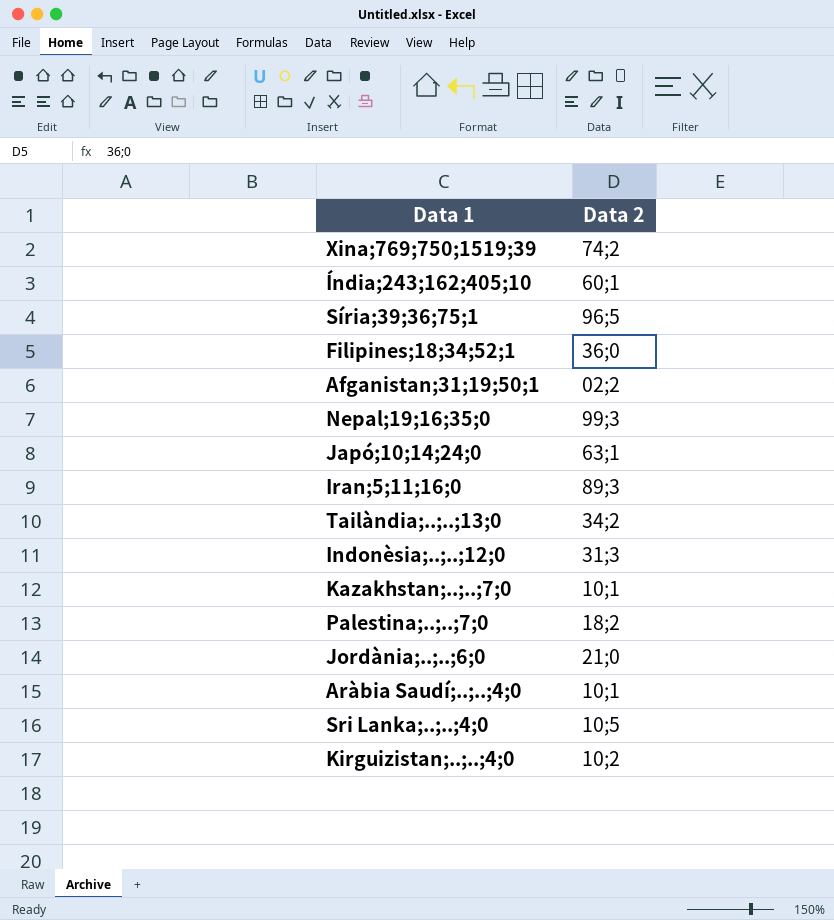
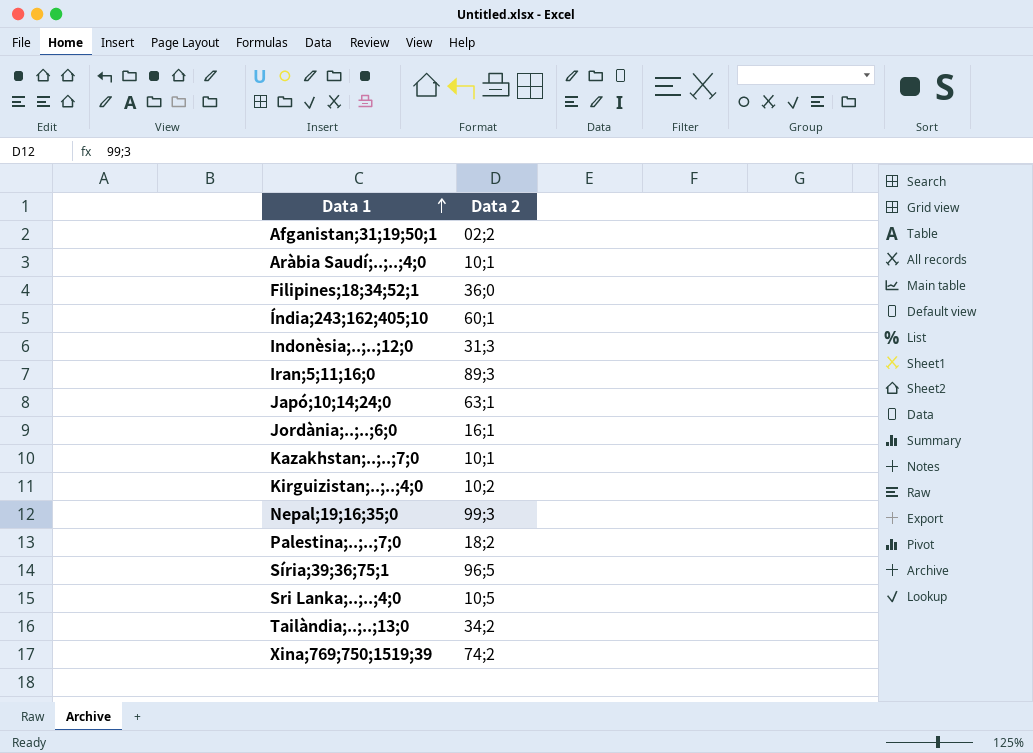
row order: none -> Data 1 ascending
Jordània;..;..;6;0 | Data 2: 21;0 -> 16;1

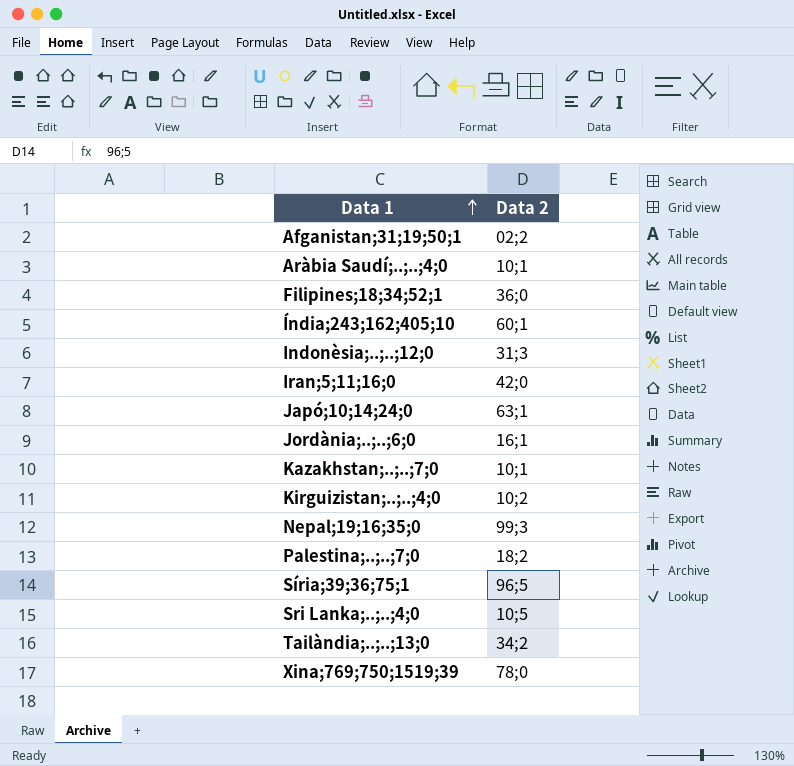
Iran;5;11;16;0 | Data 2: 89;3 -> 42;0
Xina;769;750;1519;39 | Data 2: 74;2 -> 78;0

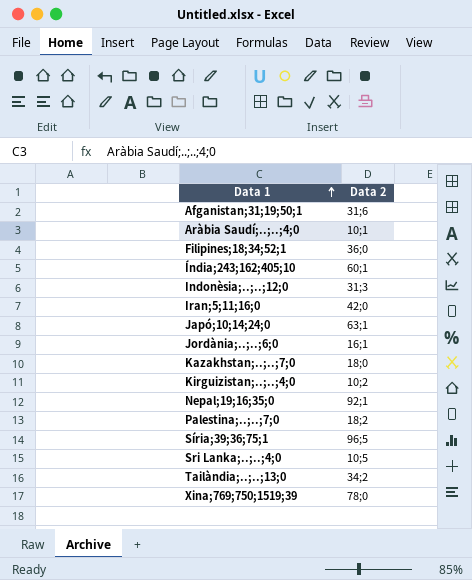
Afganistan;31;19;50;1 | Data 2: 02;2 -> 31;6
Kazakhstan;..;..;7;0 | Data 2: 10;1 -> 18;0
Nepal;19;16;35;0 | Data 2: 99;3 -> 92;1

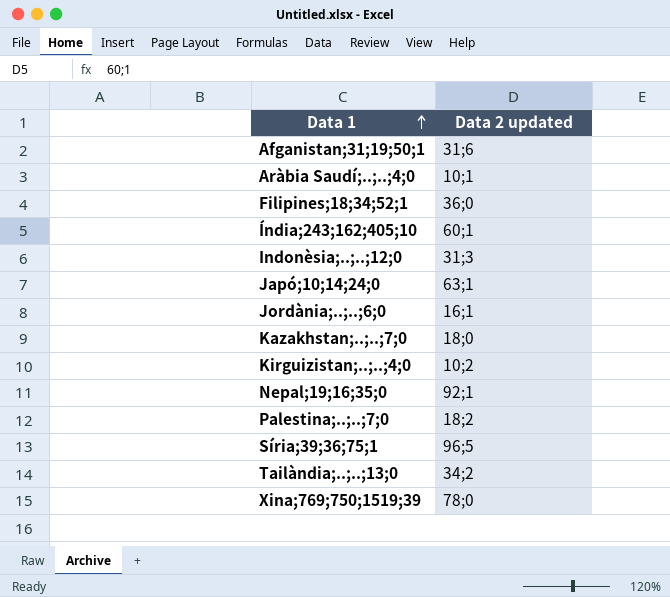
column name: Data 2 -> Data 2 updated
row Iran;5;11;16;0: 42;0 -> none
row Sri Lanka;..;..;4;0: 10;5 -> none

